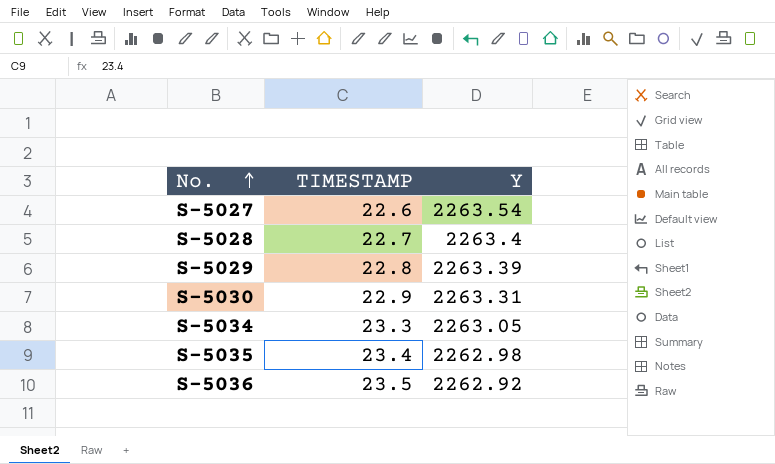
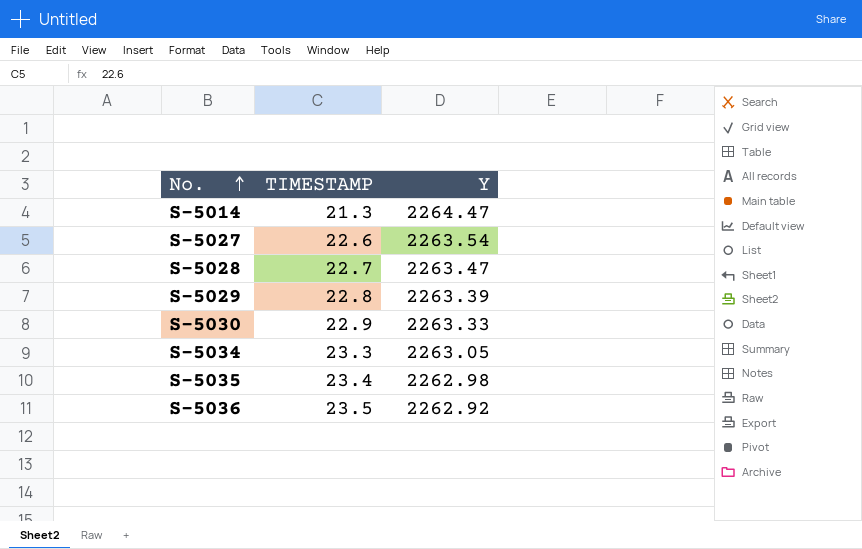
row S-5014: none -> 21.3 | 2264.47
S-5028 | Y: 2263.4 -> 2263.47
S-5030 | Y: 2263.31 -> 2263.33

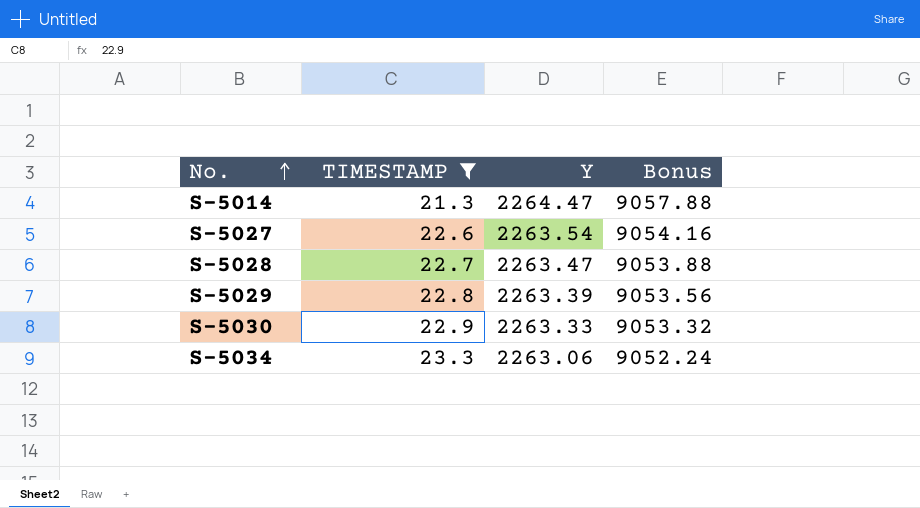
filter: none -> TIMESTAMP <= 23.3
column Bonus | formula: none -> [Y] * 4
S-5034 | Y: 2263.05 -> 2263.06

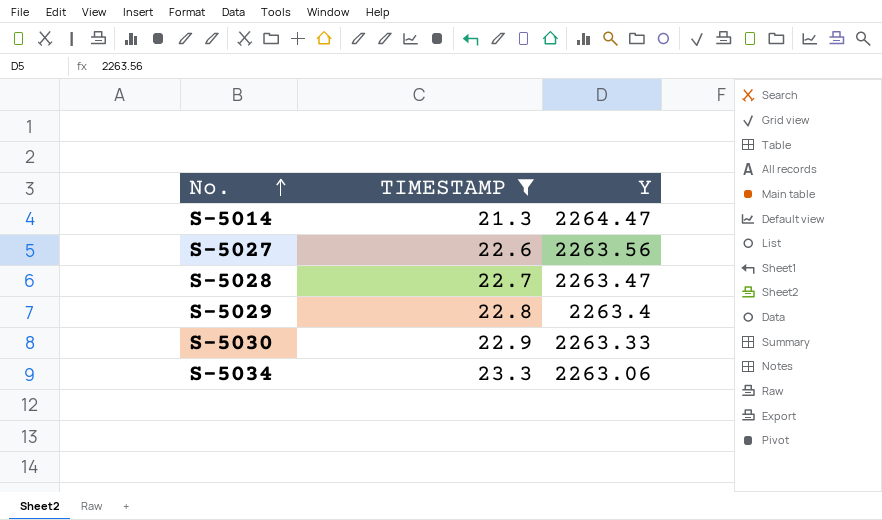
column Bonus | formula: [Y] * 4 -> none
S-5027 | Y: 2263.54 -> 2263.56
S-5029 | Y: 2263.39 -> 2263.4

